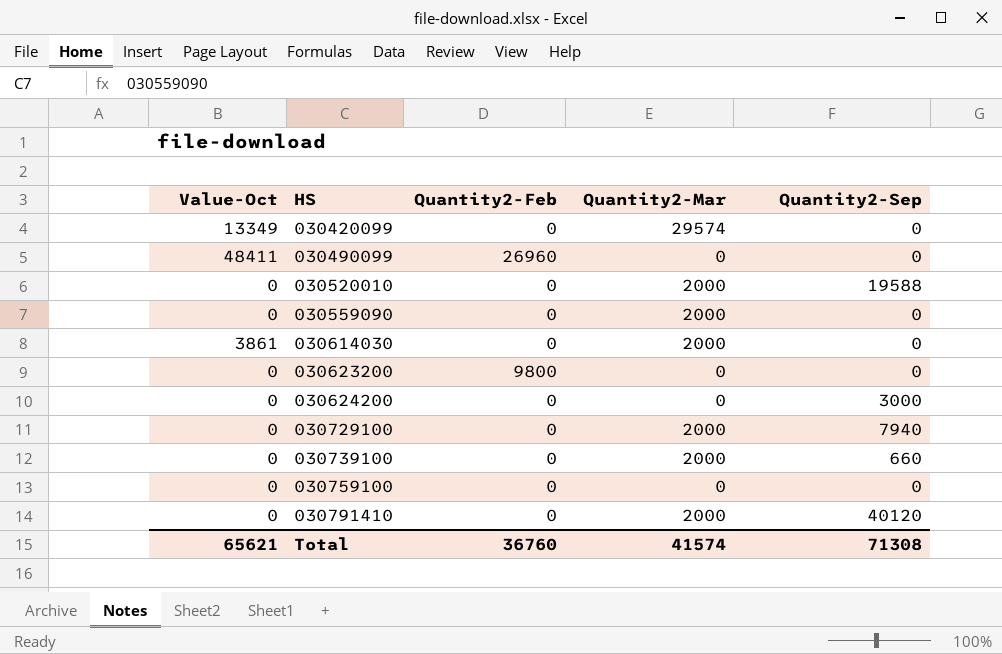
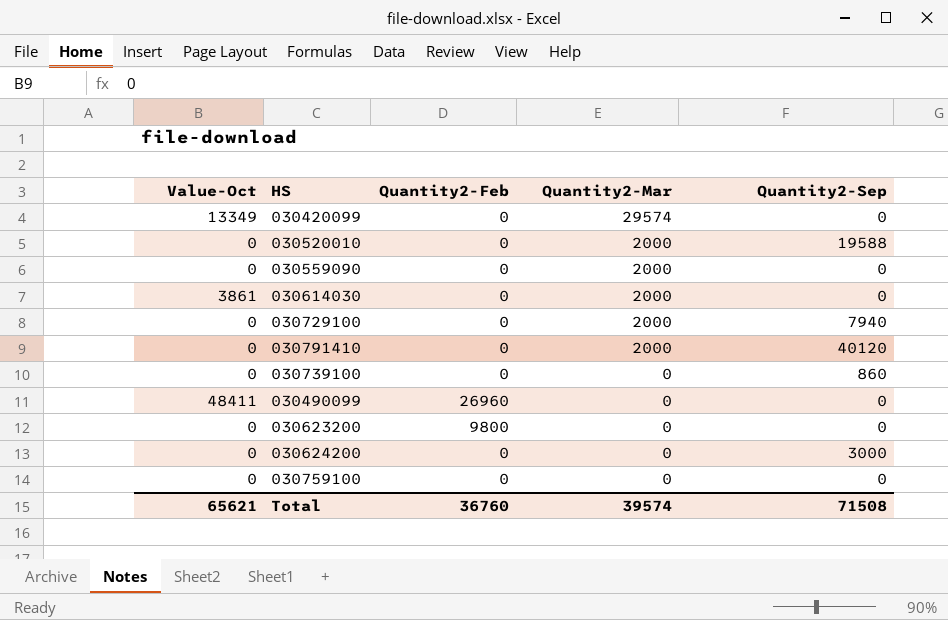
row order: HS ascending -> Quantity2-Mar descending
030739100 | Quantity2-Mar: 2000 -> 0
030739100 | Quantity2-Sep: 660 -> 860
Total | Quantity2-Mar: 41574 -> 39574
Total | Quantity2-Sep: 71308 -> 71508

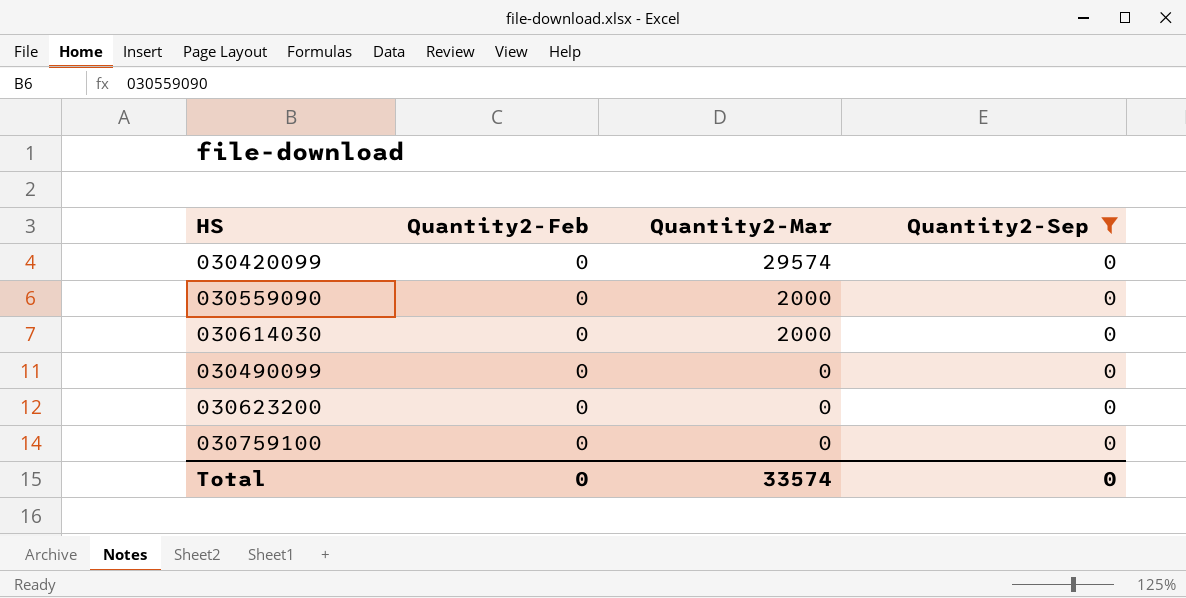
filter: none -> Quantity2-Sep = 0
column Value-Oct | position: 1 -> none
030490099 | Quantity2-Feb: 26960 -> 0
030623200 | Quantity2-Feb: 9800 -> 0
Total | Quantity2-Feb: 36760 -> 0
Total | Quantity2-Mar: 39574 -> 33574
Total | Quantity2-Sep: 71508 -> 0

